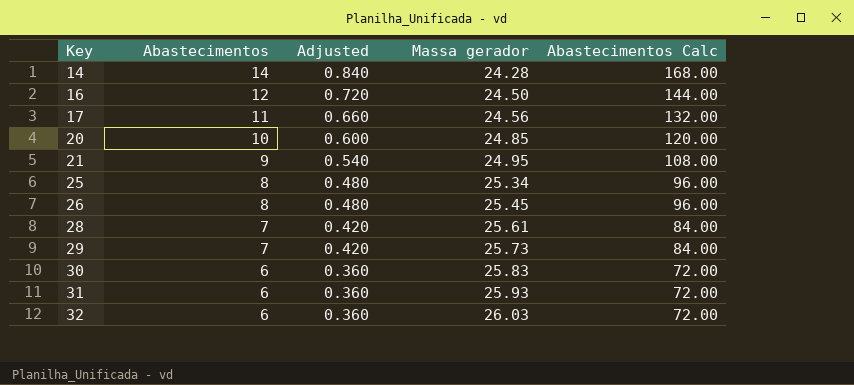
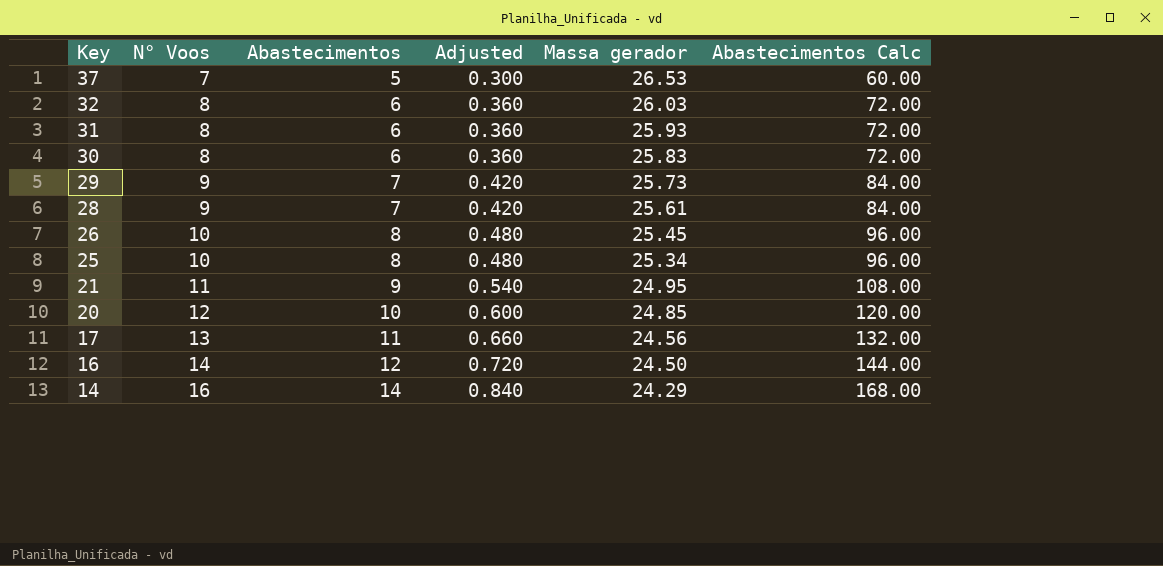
row order: Key ascending -> Key descending
column N° Voos | position: none -> 2
row 37: none -> 7 | 5 | 0.300 | 26.53 | 60.00
14 | Massa gerador: 24.28 -> 24.29

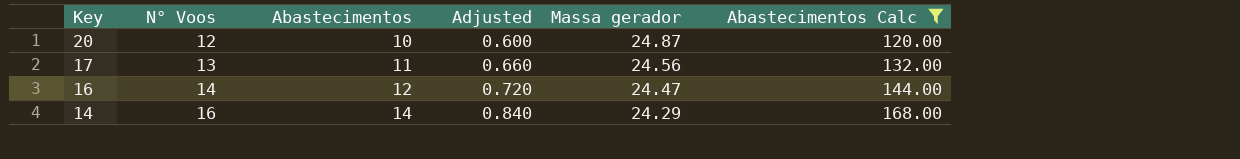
filter: none -> Abastecimentos Calc >= 120.00
20 | Massa gerador: 24.85 -> 24.87
16 | Massa gerador: 24.50 -> 24.47

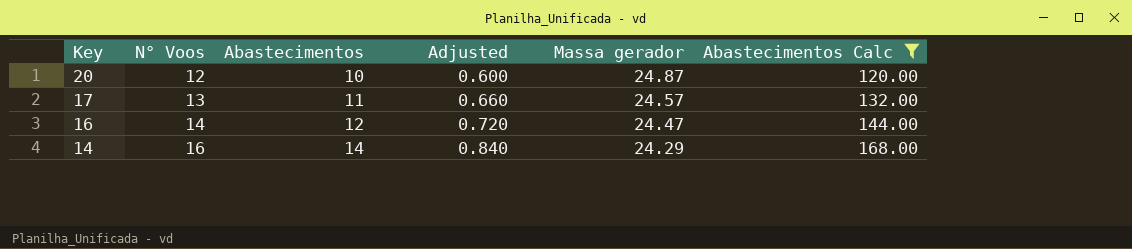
17 | Massa gerador: 24.56 -> 24.57

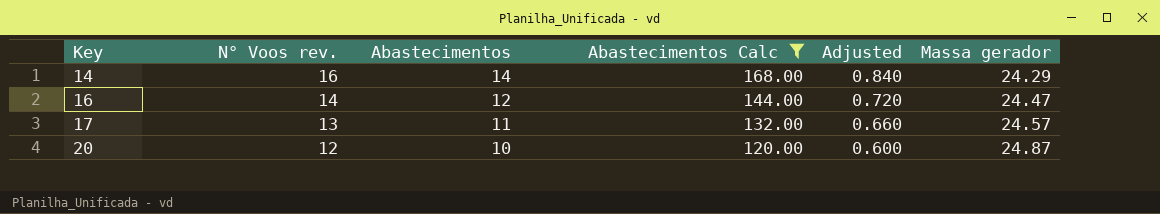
row order: Key descending -> Key ascending
column name: N° Voos -> N° Voos rev.
column Abastecimentos Calc | position: 6 -> 4

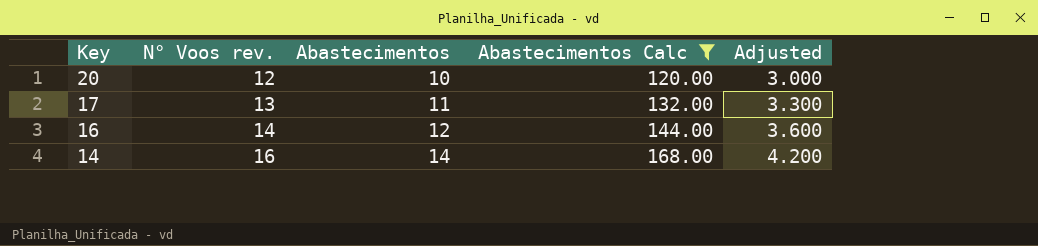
row order: Key ascending -> Key descending
column Massa gerador | position: 6 -> none
column Adjusted | formula: [Abastecimentos] * 0.06 -> [Abastecimentos] * 0.3

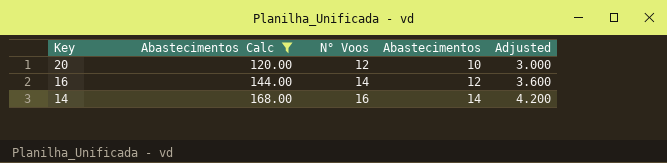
column Abastecimentos Calc | position: 4 -> 2
column name: N° Voos rev. -> N° Voos
row 17: 13 | 11 | 132.00 | 3.300 -> none

